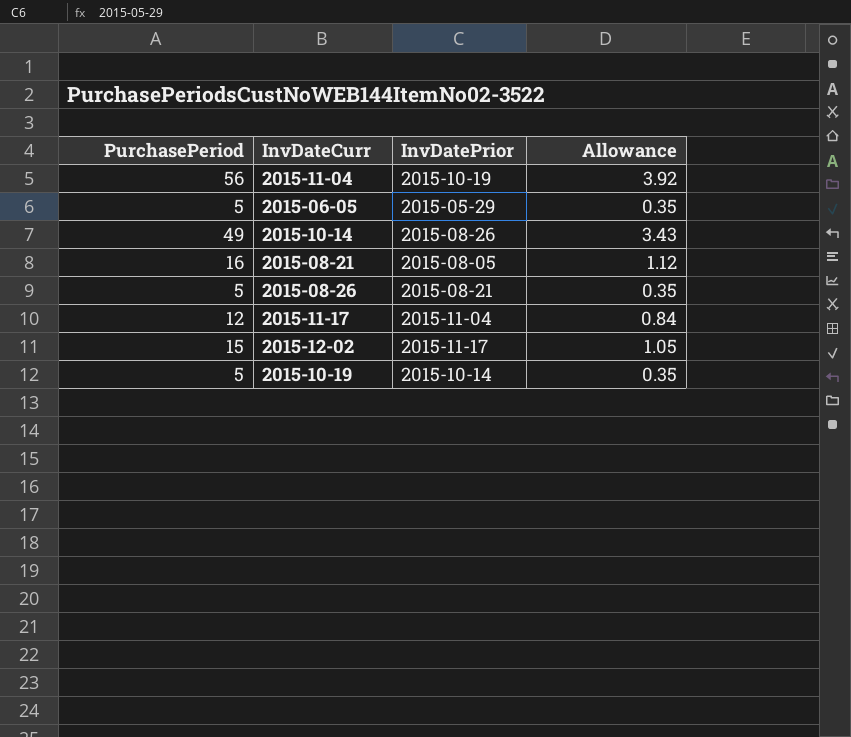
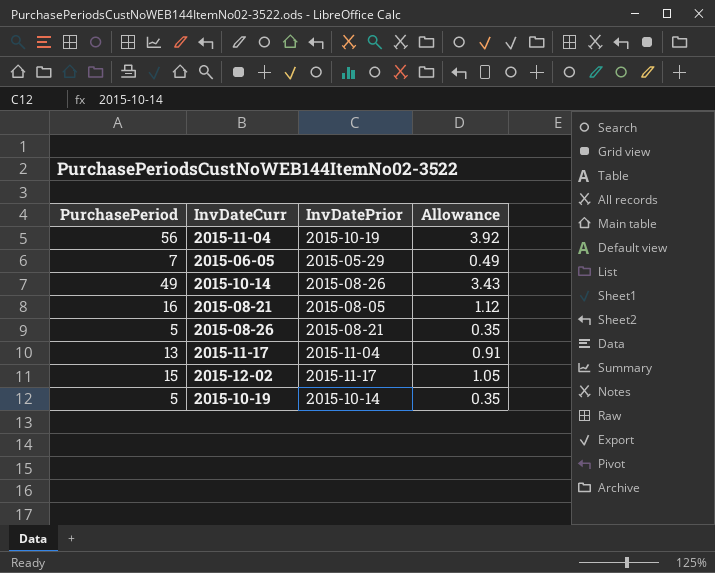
2015-06-05 | PurchasePeriod: 5 -> 7
2015-06-05 | Allowance: 0.35 -> 0.49
2015-11-17 | PurchasePeriod: 12 -> 13
2015-11-17 | Allowance: 0.84 -> 0.91

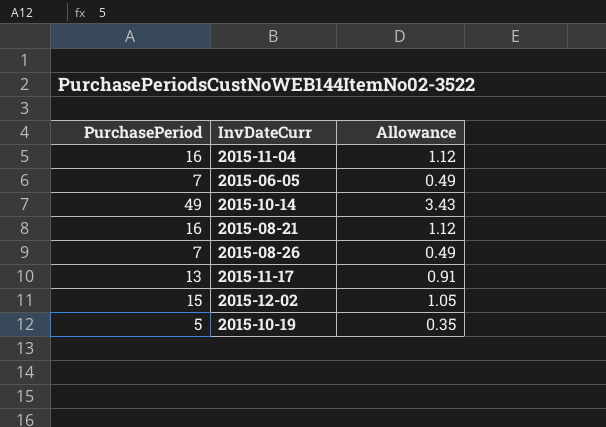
column InvDatePrior | position: 3 -> none
2015-11-04 | PurchasePeriod: 56 -> 16
2015-11-04 | Allowance: 3.92 -> 1.12
2015-08-26 | PurchasePeriod: 5 -> 7
2015-08-26 | Allowance: 0.35 -> 0.49

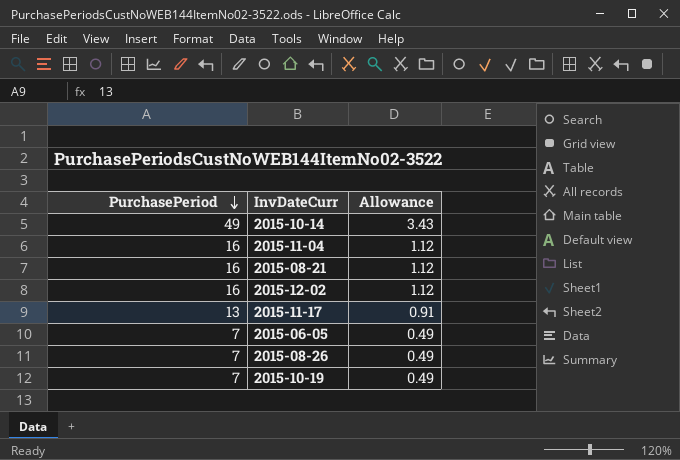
row order: none -> PurchasePeriod descending
2015-12-02 | PurchasePeriod: 15 -> 16
2015-12-02 | Allowance: 1.05 -> 1.12
2015-10-19 | PurchasePeriod: 5 -> 7
2015-10-19 | Allowance: 0.35 -> 0.49

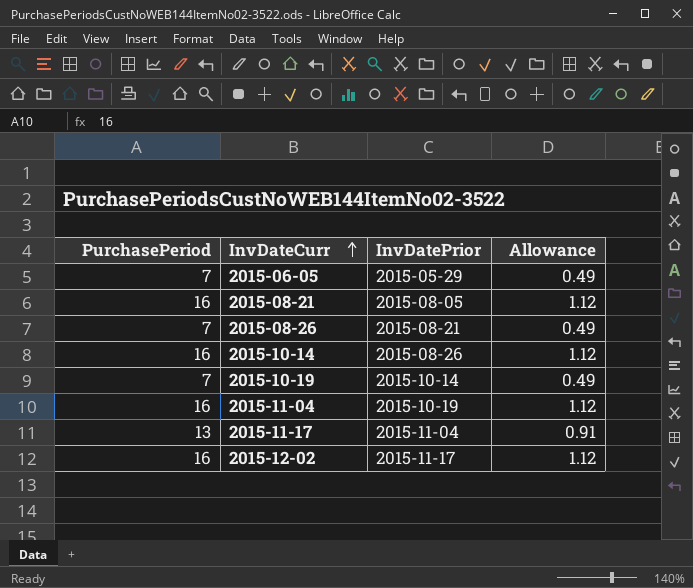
row order: PurchasePeriod descending -> InvDateCurr ascending
column InvDatePrior | position: none -> 3
2015-10-14 | PurchasePeriod: 49 -> 16
2015-10-14 | Allowance: 3.43 -> 1.12

